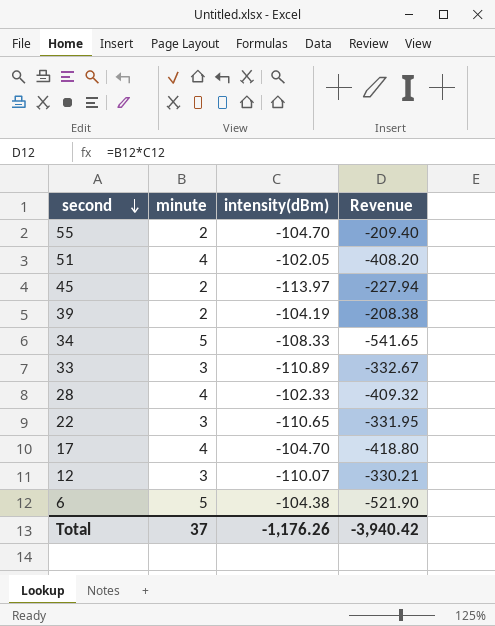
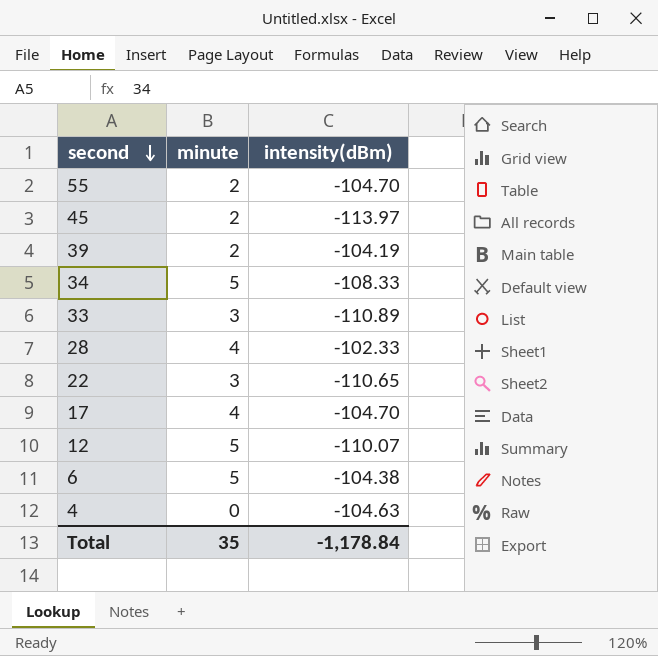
column Revenue | formula: [minute] * [intensity(dBm)] -> none
row 51: 4 | -102.05 | -408.20 -> none
12 | minute: 3 -> 5
row 4: none -> 0 | -104.63
Total | minute: 37 -> 35
Total | intensity(dBm): -1,176.26 -> -1,178.84

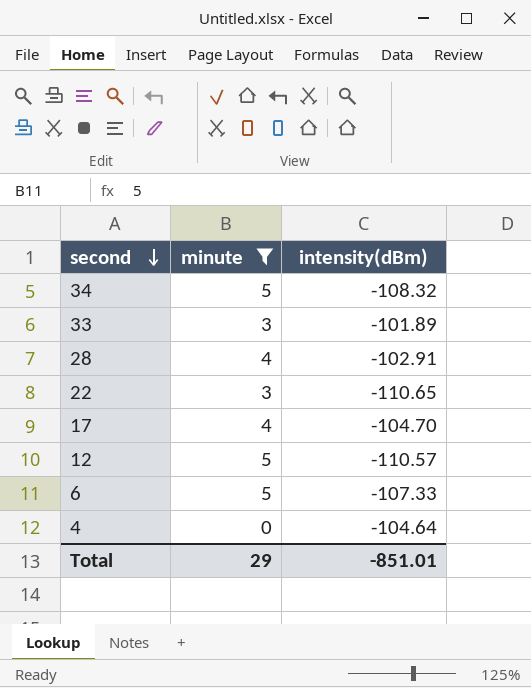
filter: none -> minute != 2
34 | intensity(dBm): -108.33 -> -108.32
33 | intensity(dBm): -110.89 -> -101.89
28 | intensity(dBm): -102.33 -> -102.91
12 | intensity(dBm): -110.07 -> -110.57
6 | intensity(dBm): -104.38 -> -107.33
4 | intensity(dBm): -104.63 -> -104.64
Total | minute: 35 -> 29
Total | intensity(dBm): -1,178.84 -> -851.01

